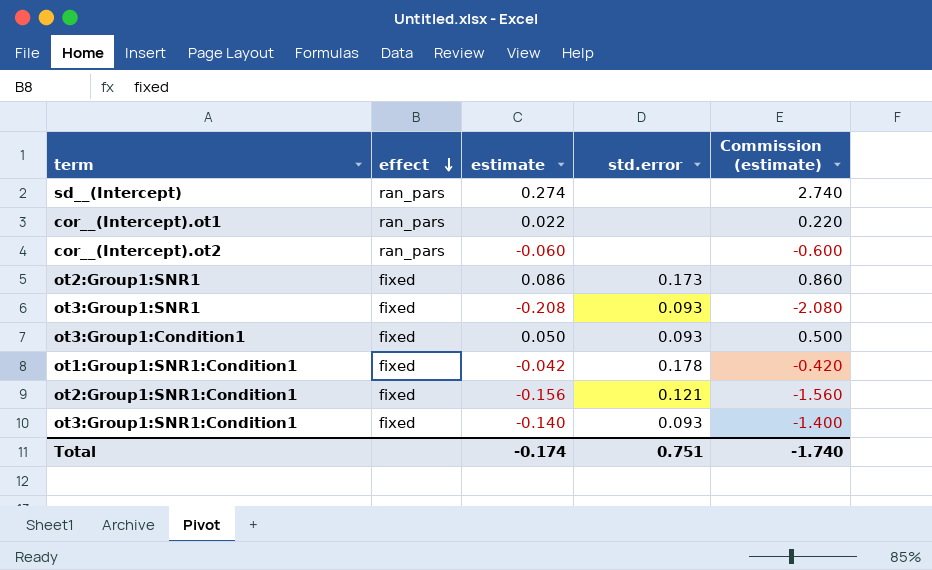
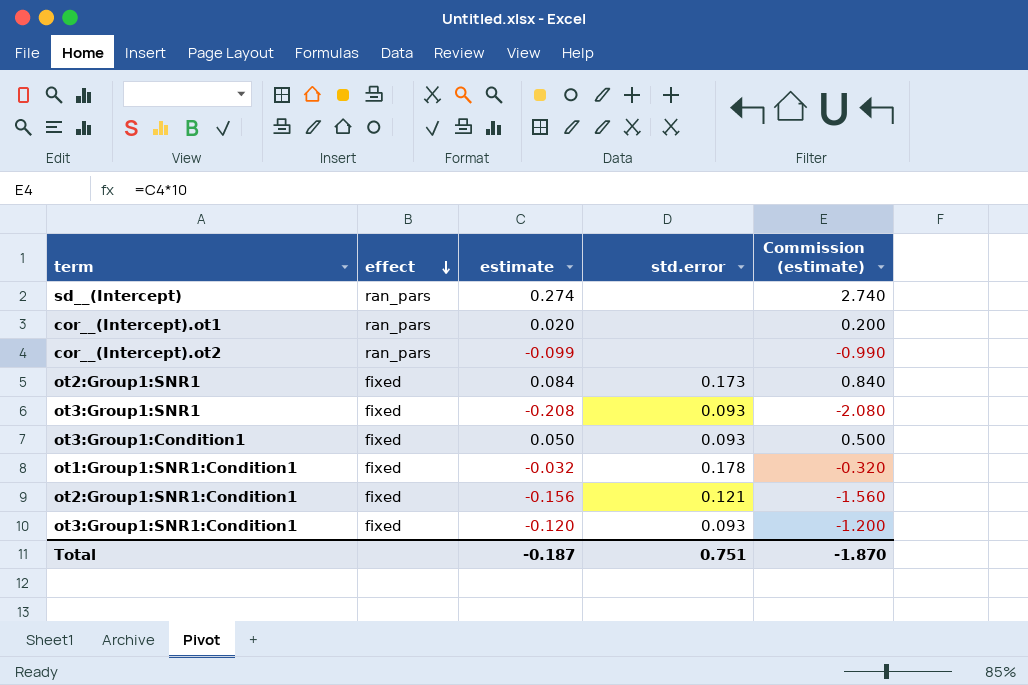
cor__(Intercept).ot1 | estimate: 0.022 -> 0.020
cor__(Intercept).ot1 | Commission (estimate): 0.220 -> 0.200
cor__(Intercept).ot2 | estimate: -0.060 -> -0.099
cor__(Intercept).ot2 | Commission (estimate): -0.600 -> -0.990
ot2:Group1:SNR1 | estimate: 0.086 -> 0.084
ot2:Group1:SNR1 | Commission (estimate): 0.860 -> 0.840
ot1:Group1:SNR1:Condition1 | estimate: -0.042 -> -0.032
ot1:Group1:SNR1:Condition1 | Commission (estimate): -0.420 -> -0.320
ot3:Group1:SNR1:Condition1 | estimate: -0.140 -> -0.120
ot3:Group1:SNR1:Condition1 | Commission (estimate): -1.400 -> -1.200
Total | estimate: -0.174 -> -0.187
Total | Commission (estimate): -1.740 -> -1.870

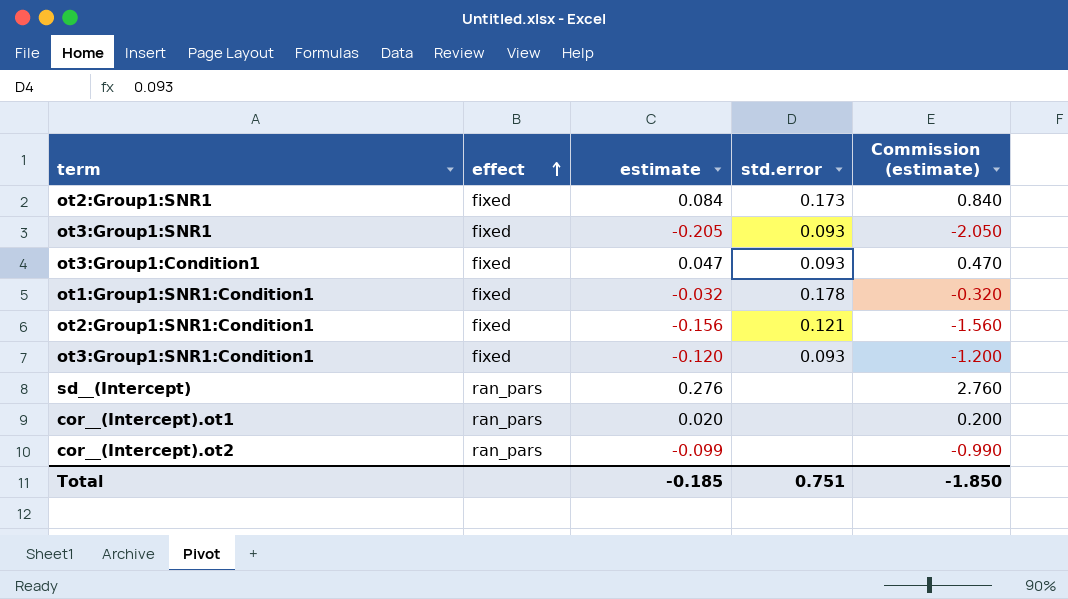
row order: effect descending -> effect ascending
ot3:Group1:SNR1 | estimate: -0.208 -> -0.205
ot3:Group1:SNR1 | Commission (estimate): -2.080 -> -2.050
ot3:Group1:Condition1 | estimate: 0.050 -> 0.047
ot3:Group1:Condition1 | Commission (estimate): 0.500 -> 0.470
sd__(Intercept) | estimate: 0.274 -> 0.276
sd__(Intercept) | Commission (estimate): 2.740 -> 2.760
Total | estimate: -0.187 -> -0.185
Total | Commission (estimate): -1.870 -> -1.850

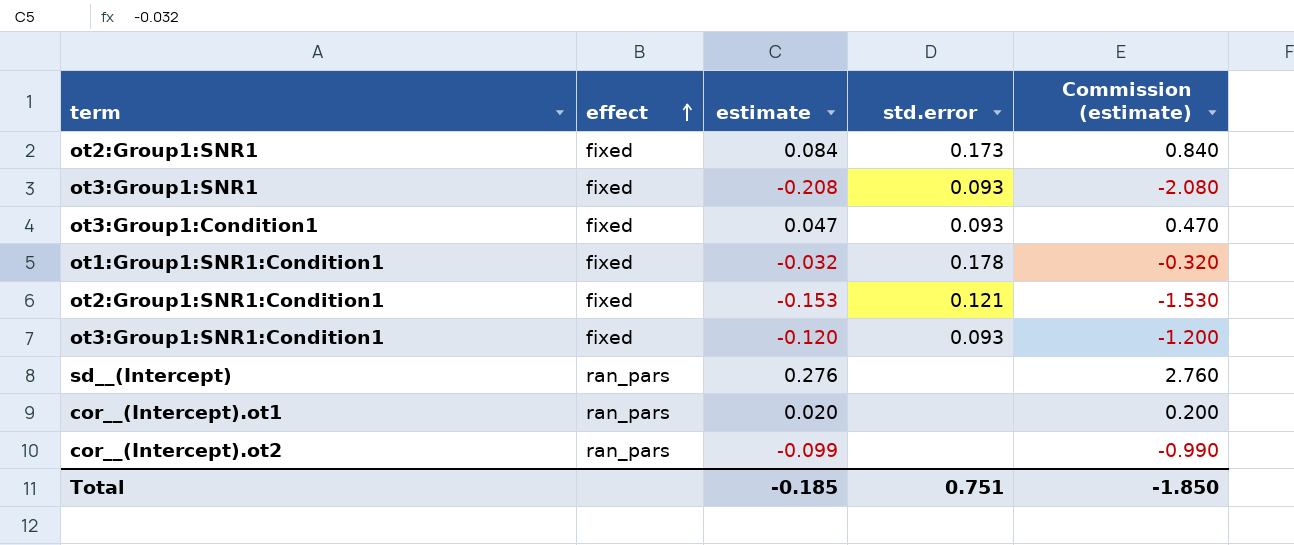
ot3:Group1:SNR1 | estimate: -0.205 -> -0.208
ot3:Group1:SNR1 | Commission (estimate): -2.050 -> -2.080
ot2:Group1:SNR1:Condition1 | estimate: -0.156 -> -0.153
ot2:Group1:SNR1:Condition1 | Commission (estimate): -1.560 -> -1.530

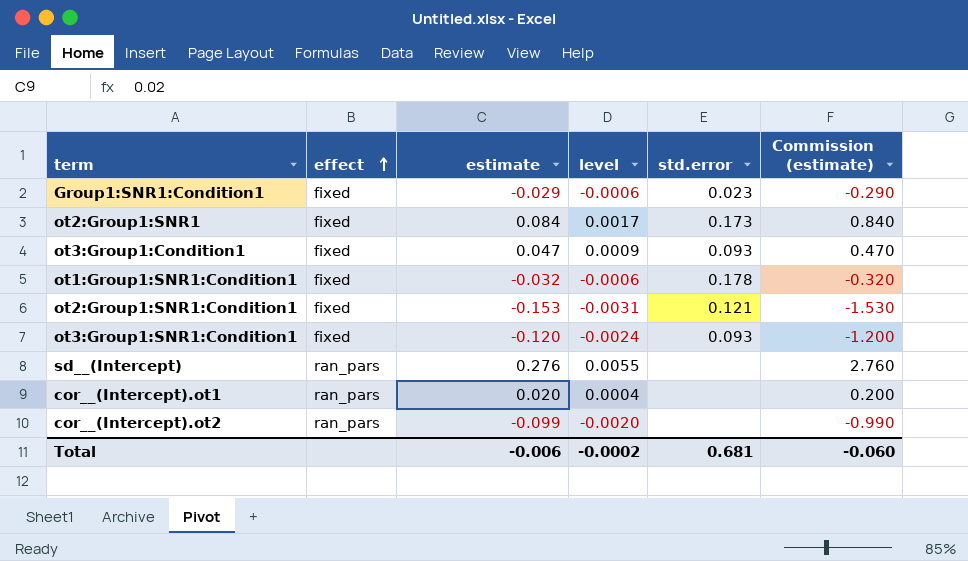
column level | formula: none -> [estimate] * 0.02
row ot3:Group1:SNR1: fixed | -0.208 | 0.093 | -2.080 -> none
row Group1:SNR1:Condition1: none -> fixed | -0.029 | -0.0006 | 0.023 | -0.290
Total | estimate: -0.185 -> -0.006
Total | std.error: 0.751 -> 0.681
Total | Commission (estimate): -1.850 -> -0.060

